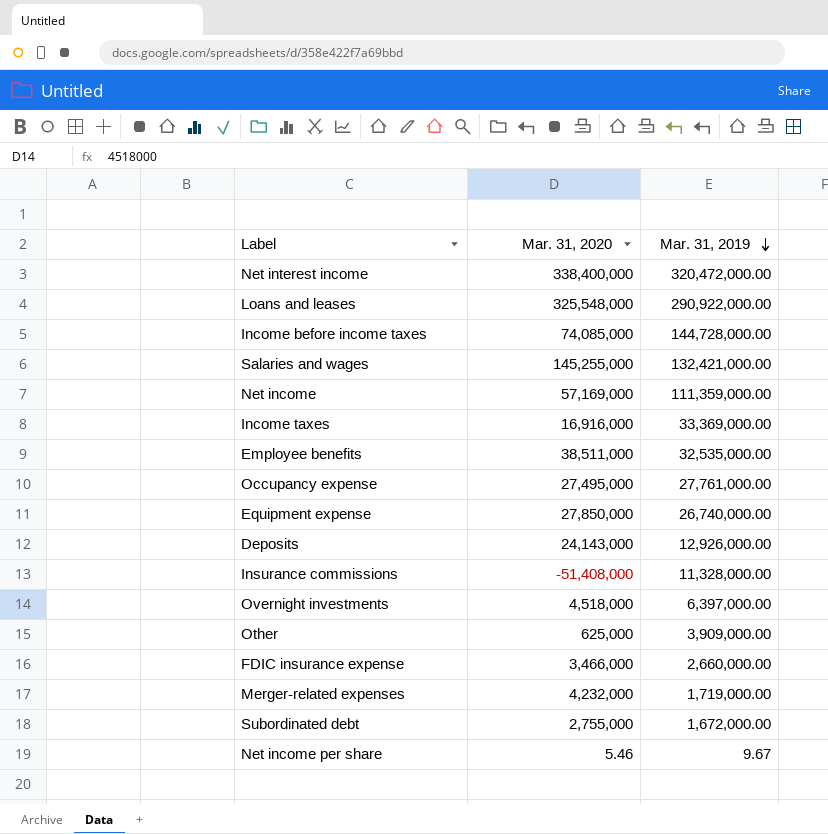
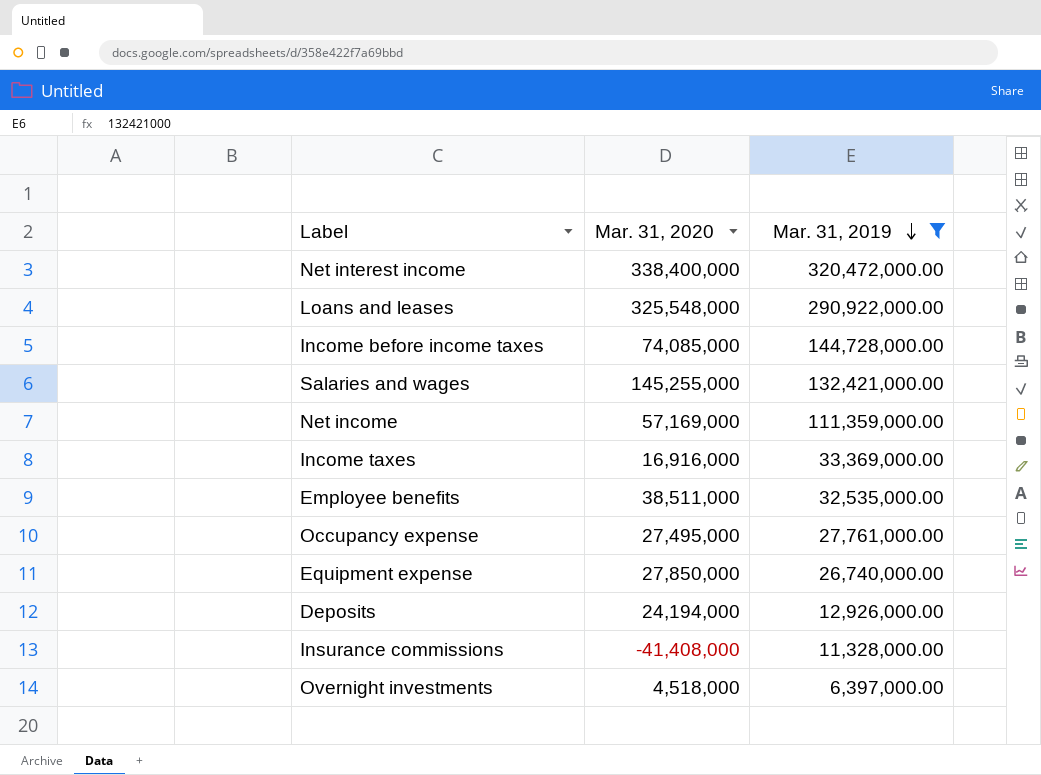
filter: none -> Mar. 31, 2019 >= 6,397,000.00
Deposits | Mar. 31, 2020: 24,143,000 -> 24,194,000
Insurance commissions | Mar. 31, 2020: -51,408,000 -> -41,408,000

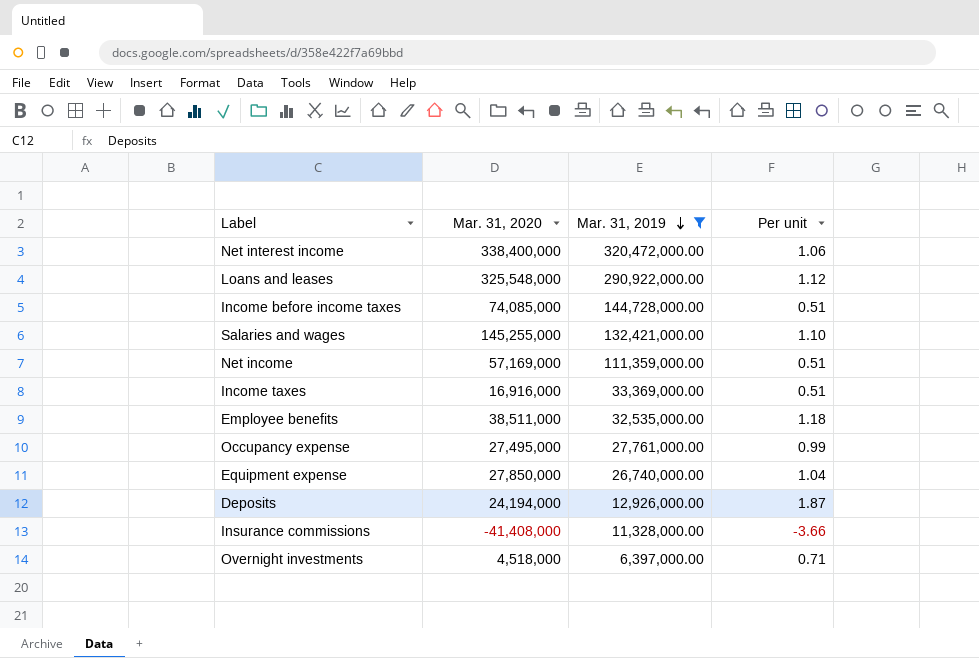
column Per unit | formula: none -> [Mar. 31, 2020] / [Mar. 31, 2019]

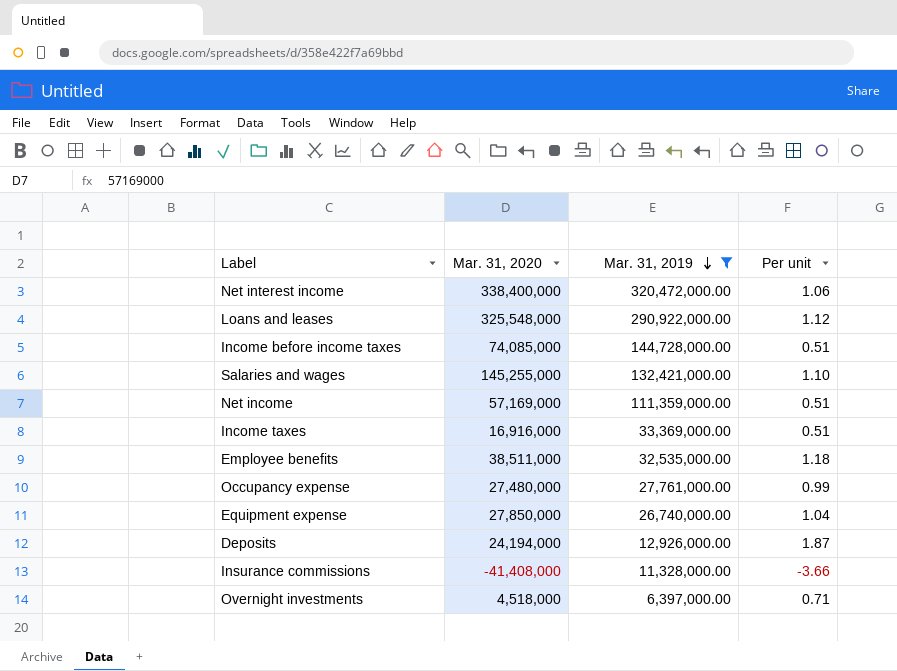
Occupancy expense | Mar. 31, 2020: 27,495,000 -> 27,480,000

